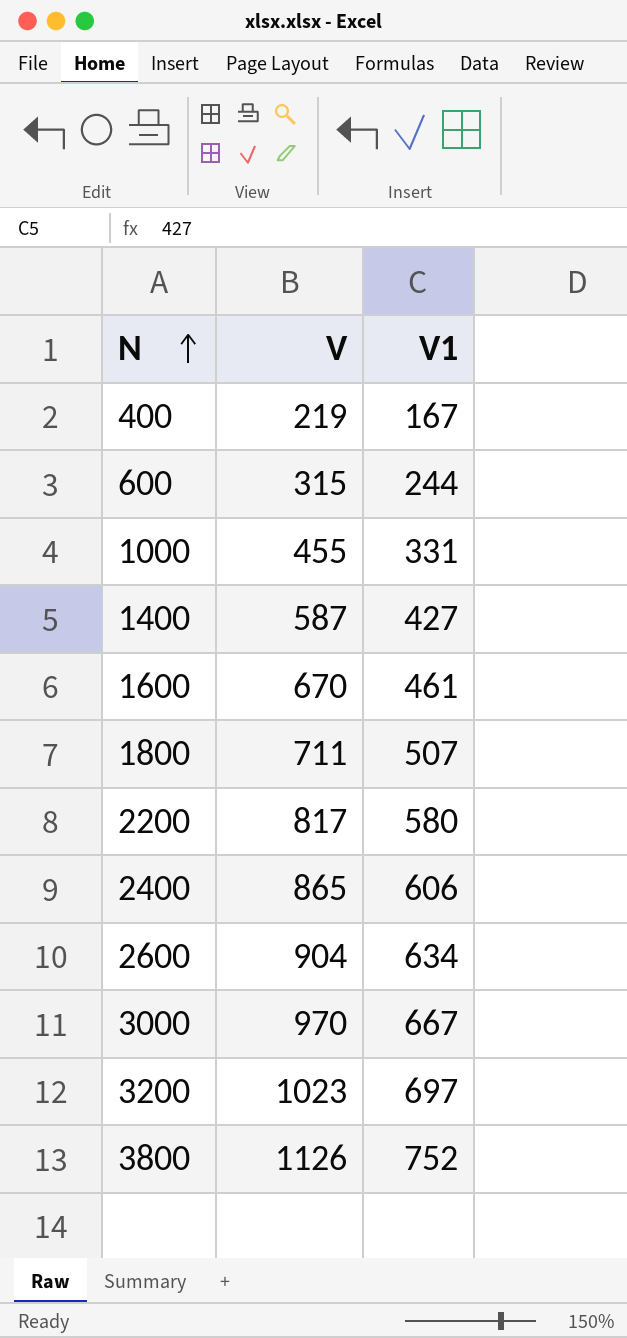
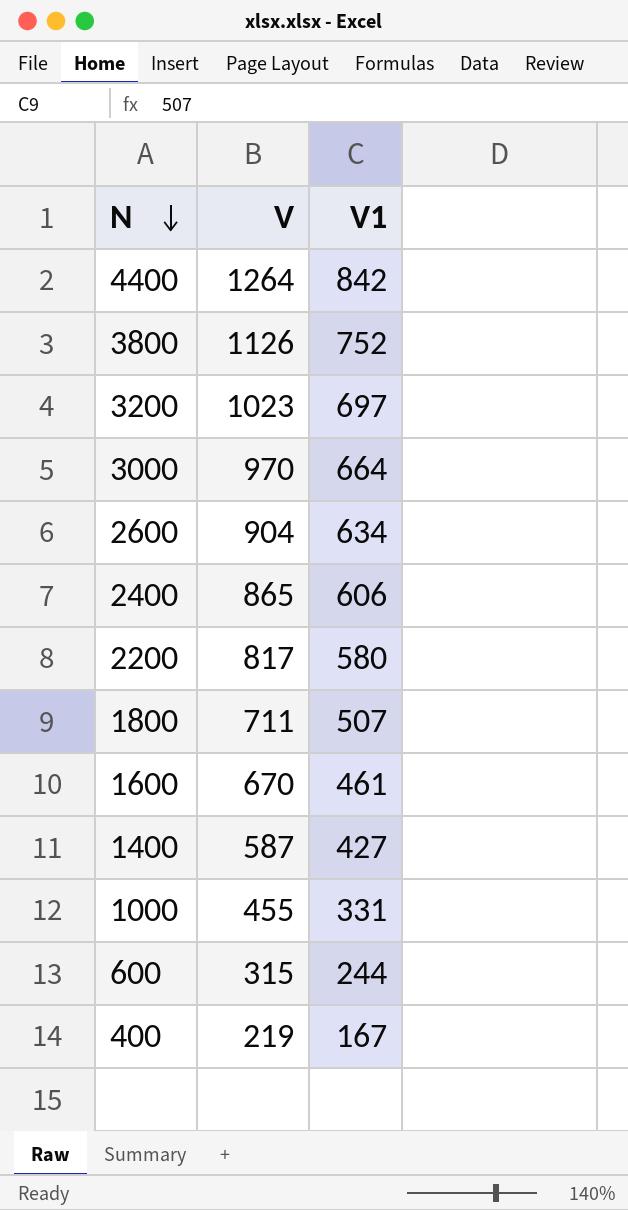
row order: N ascending -> N descending
row 4400: none -> 1264 | 842
3000 | V1: 667 -> 664

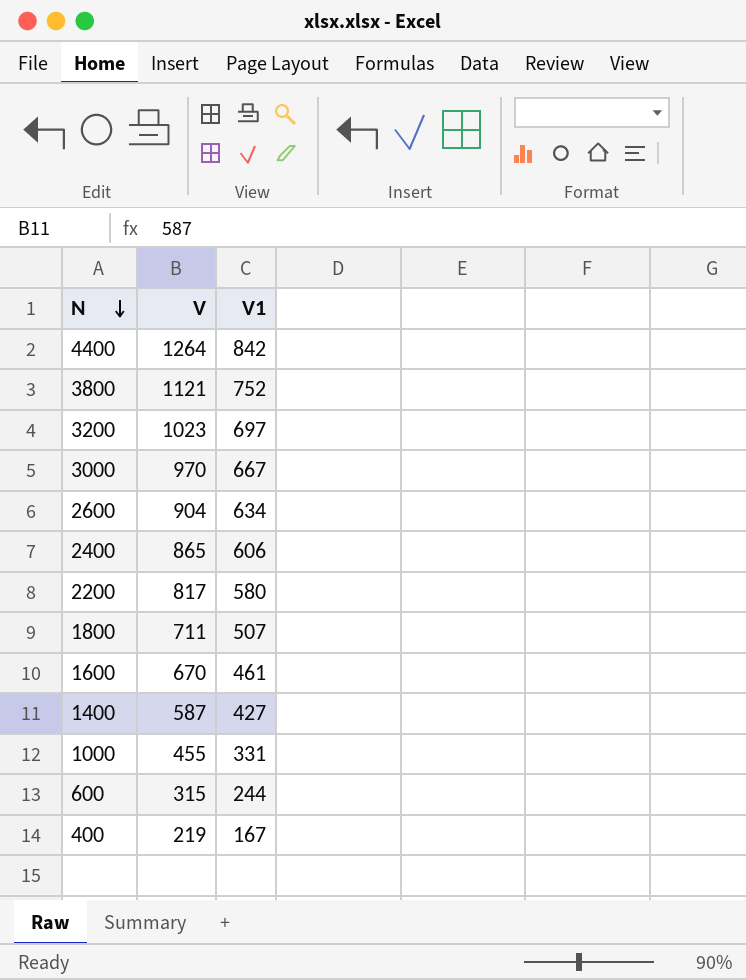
3800 | V: 1126 -> 1121
3000 | V1: 664 -> 667

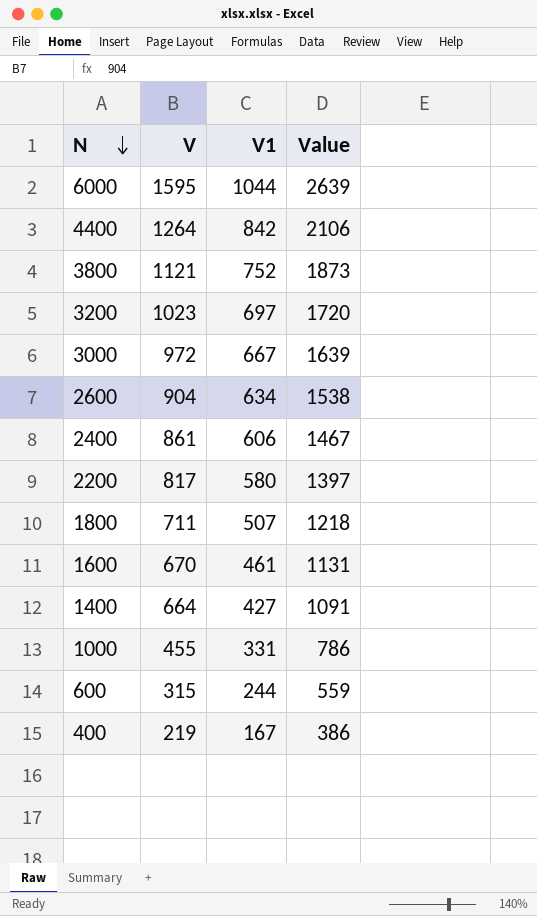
column Value | formula: none -> [V] + [V1]
row 6000: none -> 1595 | 1044 | 2639
3000 | V: 970 -> 972
2400 | V: 865 -> 861
1400 | V: 587 -> 664

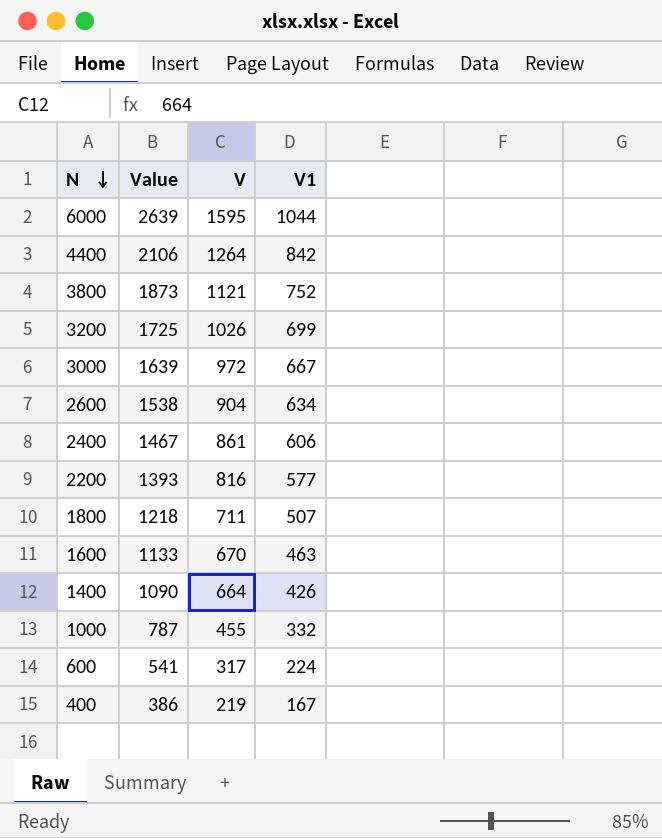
column Value | position: 4 -> 2
3200 | Value: 1720 -> 1725
3200 | V: 1023 -> 1026
3200 | V1: 697 -> 699
2200 | Value: 1397 -> 1393
2200 | V: 817 -> 816
2200 | V1: 580 -> 577
1600 | Value: 1131 -> 1133
1600 | V1: 461 -> 463
1400 | Value: 1091 -> 1090
1400 | V1: 427 -> 426
1000 | Value: 786 -> 787
1000 | V1: 331 -> 332
600 | Value: 559 -> 541
600 | V: 315 -> 317
600 | V1: 244 -> 224

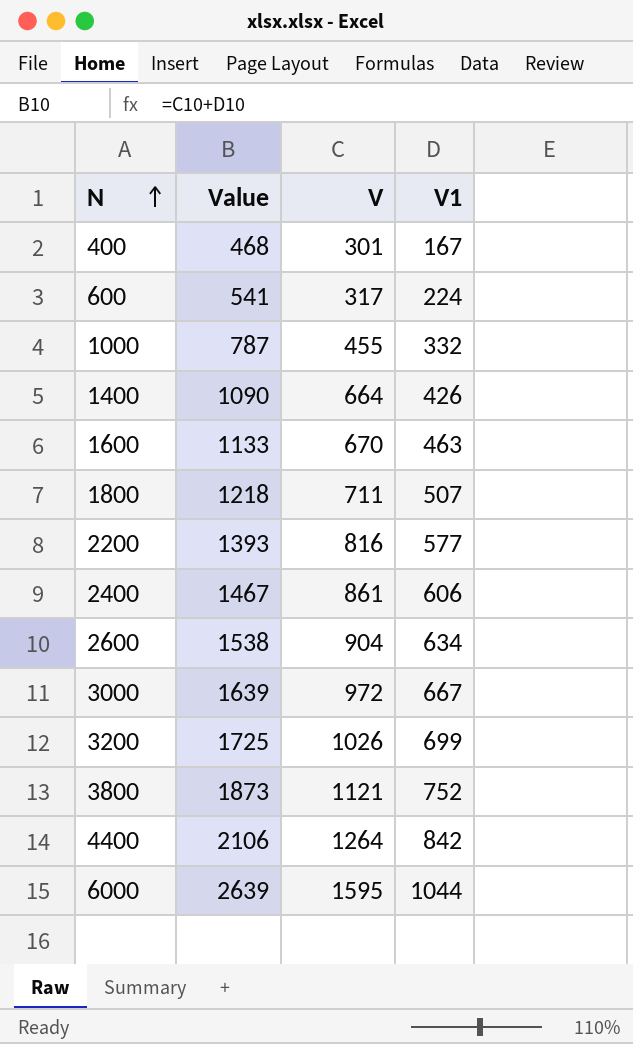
row order: N descending -> N ascending
400 | Value: 386 -> 468
400 | V: 219 -> 301

